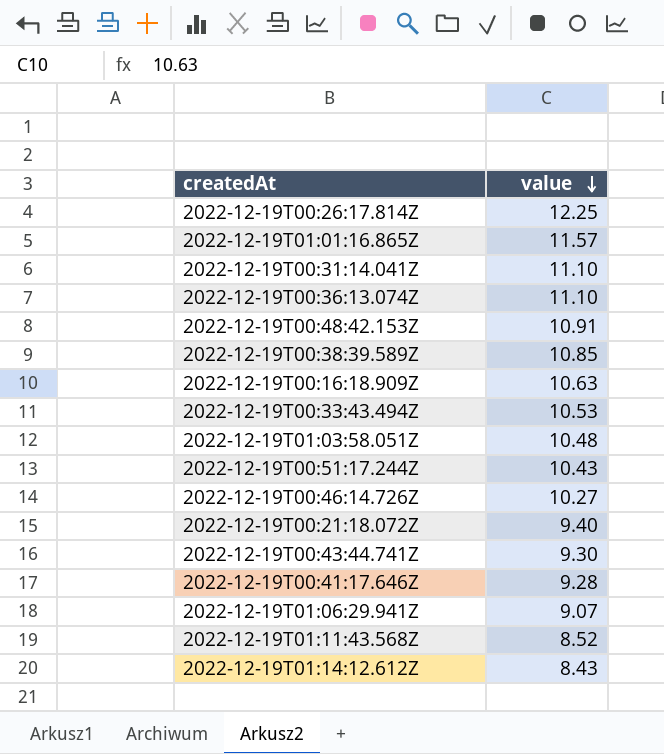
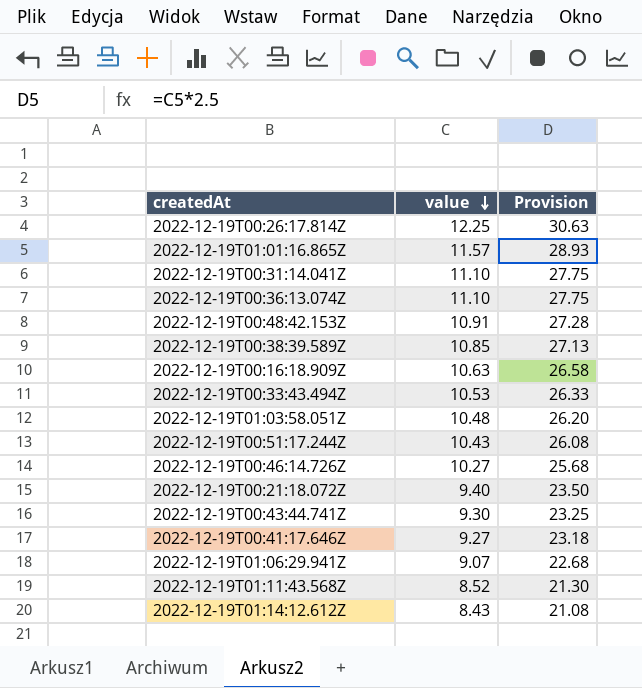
column Provision | formula: none -> [value] * 2.5
2022-12-19T00:41:17.646Z | value: 9.28 -> 9.27

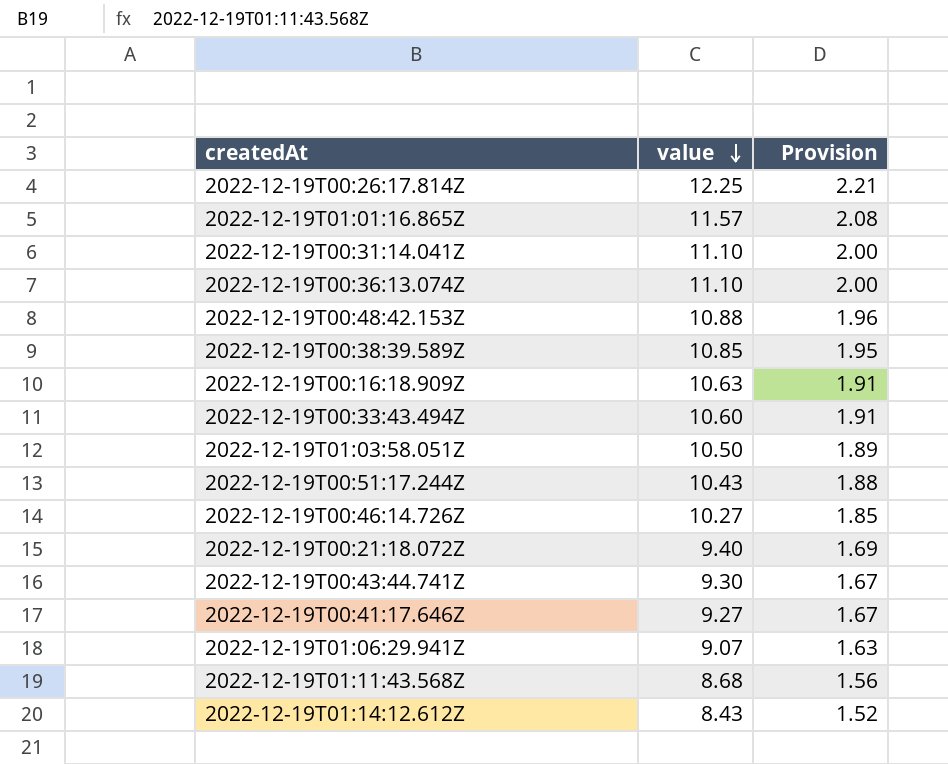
column Provision | formula: [value] * 2.5 -> [value] * 0.18
2022-12-19T00:48:42.153Z | value: 10.91 -> 10.88
2022-12-19T00:33:43.494Z | value: 10.53 -> 10.60
2022-12-19T01:03:58.051Z | value: 10.48 -> 10.50
2022-12-19T01:11:43.568Z | value: 8.52 -> 8.68

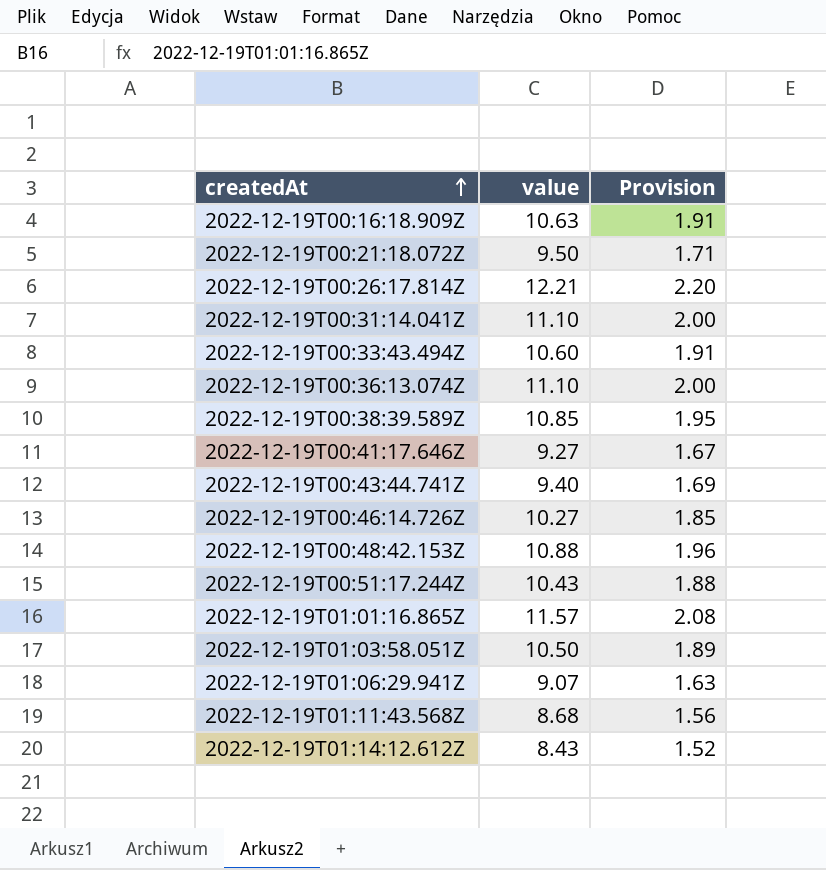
row order: value descending -> createdAt ascending
2022-12-19T00:21:18.072Z | value: 9.40 -> 9.50
2022-12-19T00:21:18.072Z | Provision: 1.69 -> 1.71
2022-12-19T00:26:17.814Z | value: 12.25 -> 12.21
2022-12-19T00:26:17.814Z | Provision: 2.21 -> 2.20
2022-12-19T00:43:44.741Z | value: 9.30 -> 9.40
2022-12-19T00:43:44.741Z | Provision: 1.67 -> 1.69

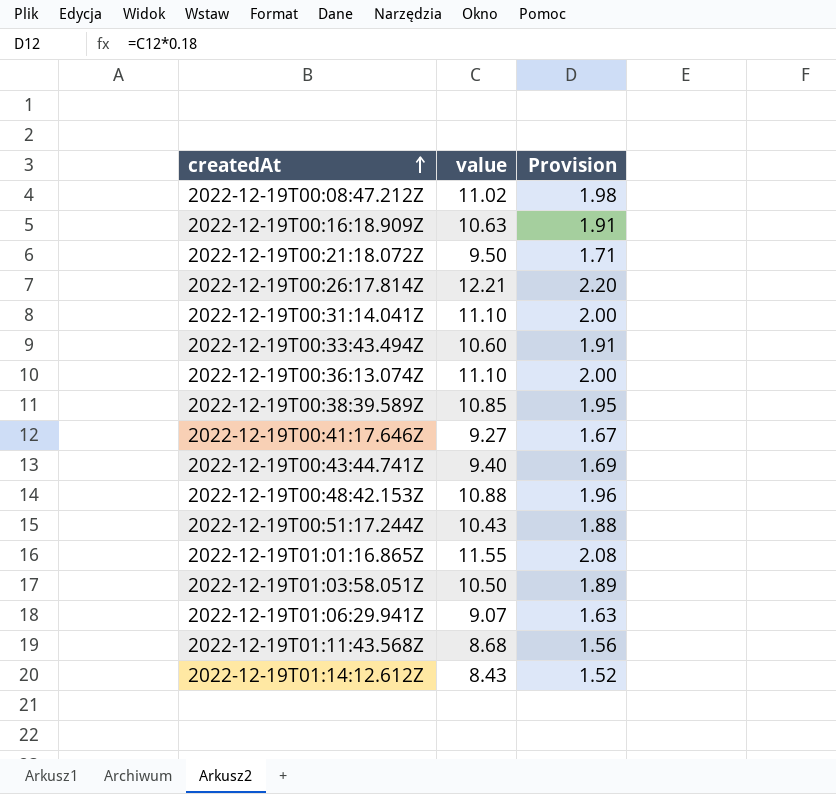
row 2022-12-19T00:46:14.726Z: 10.27 | 1.85 -> none
row 2022-12-19T00:08:47.212Z: none -> 11.02 | 1.98
2022-12-19T01:01:16.865Z | value: 11.57 -> 11.55

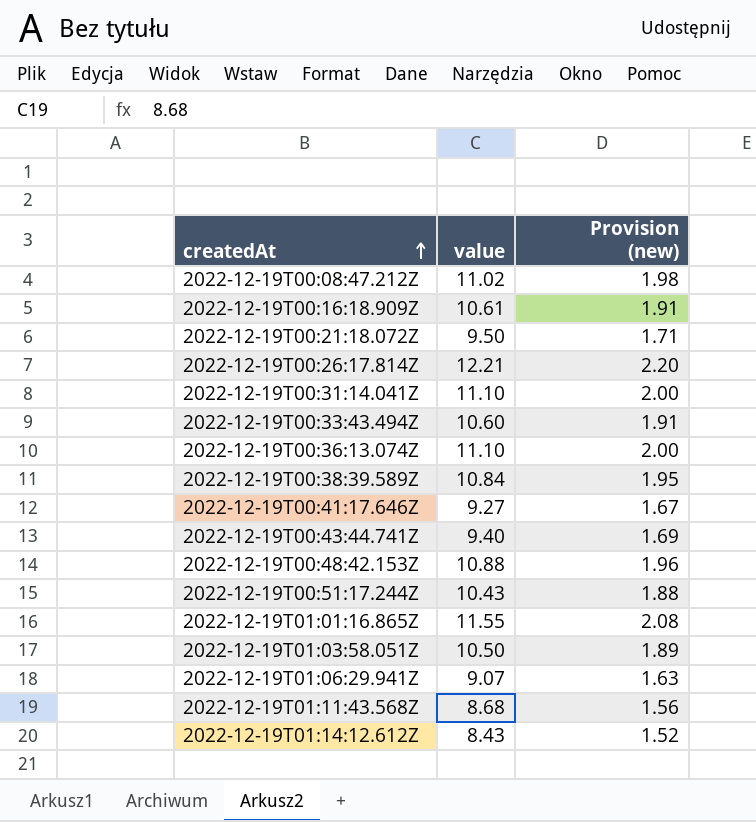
column name: Provision -> Provision (new)
2022-12-19T00:16:18.909Z | value: 10.63 -> 10.61
2022-12-19T00:38:39.589Z | value: 10.85 -> 10.84

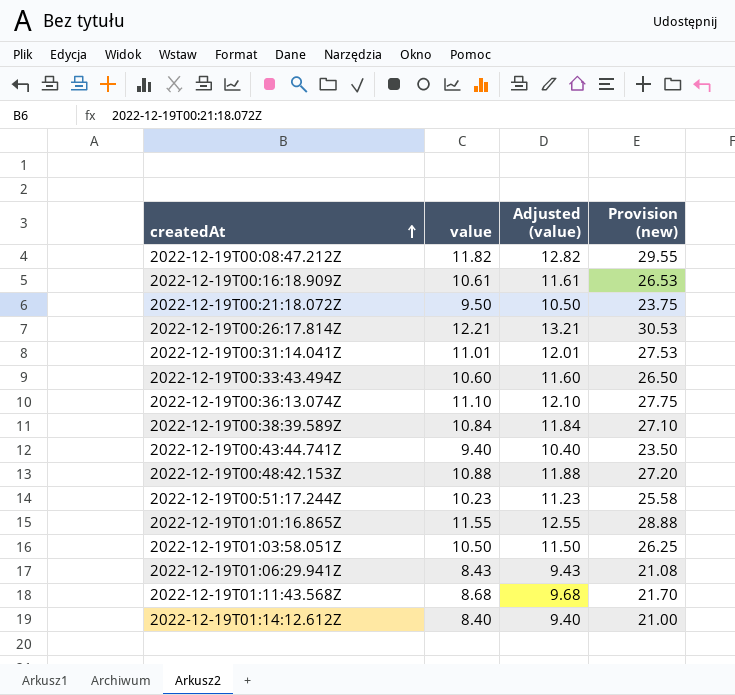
column Adjusted (value) | formula: none -> [value] + 1
column Provision (new) | formula: [value] * 0.18 -> [value] * 2.5
row 2022-12-19T00:41:17.646Z: 9.27 | 1.67 -> none
2022-12-19T00:08:47.212Z | value: 11.02 -> 11.82
2022-12-19T00:31:14.041Z | value: 11.10 -> 11.01
2022-12-19T00:51:17.244Z | value: 10.43 -> 10.23
2022-12-19T01:06:29.941Z | value: 9.07 -> 8.43
2022-12-19T01:14:12.612Z | value: 8.43 -> 8.40

